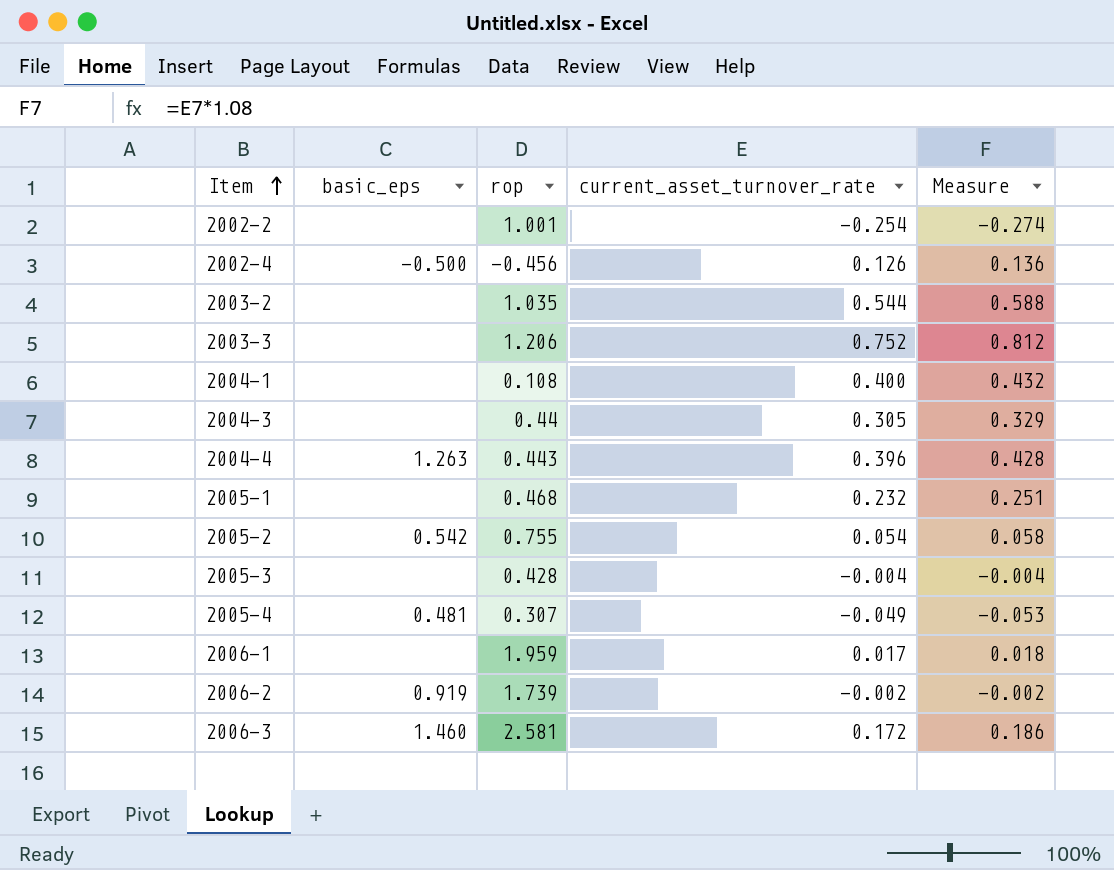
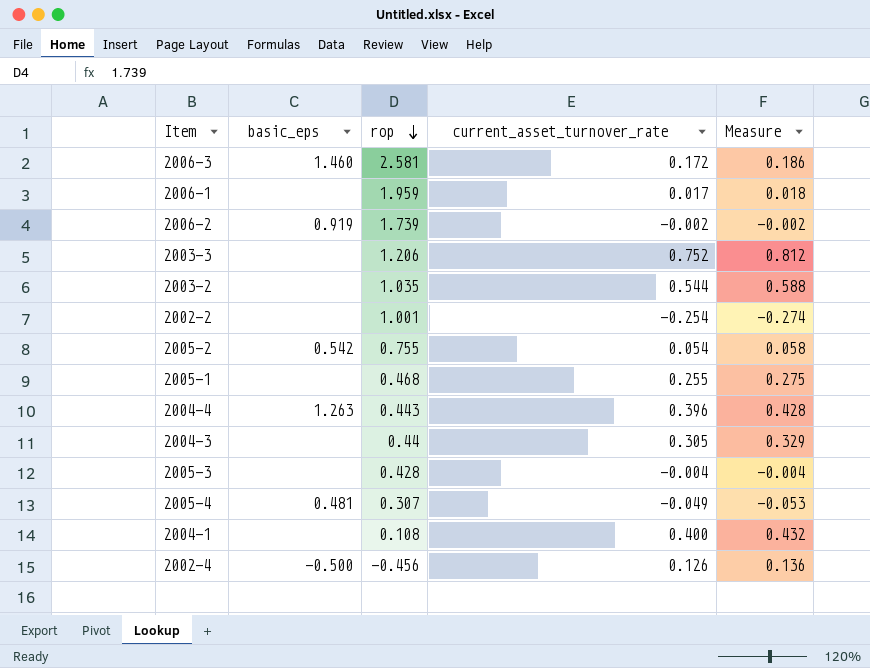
row order: Item ascending -> rop descending
2005-1 | current_asset_turnover_rate: 0.232 -> 0.255
2005-1 | Measure: 0.251 -> 0.275

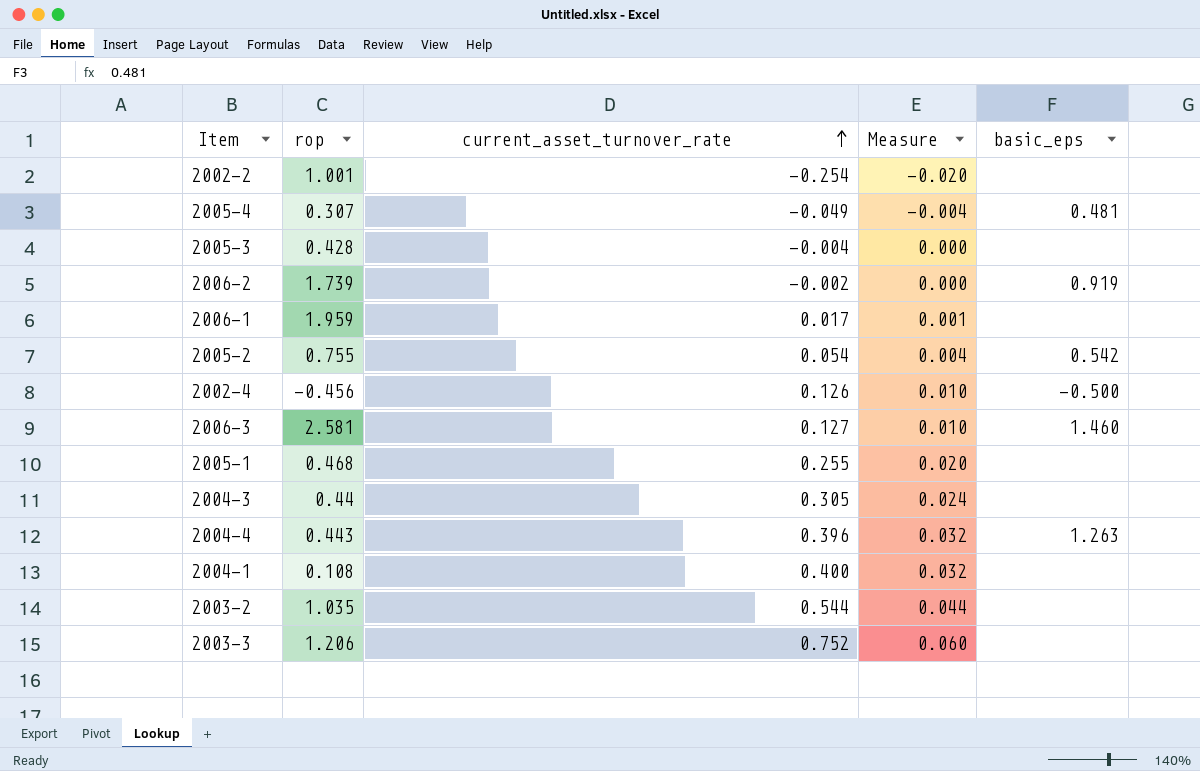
row order: rop descending -> current_asset_turnover_rate ascending
column Measure | formula: [current_asset_turnover_rate] * 1.08 -> [current_asset_turnover_rate] * 0.08
column basic_eps | position: 2 -> 5
2006-3 | current_asset_turnover_rate: 0.172 -> 0.127

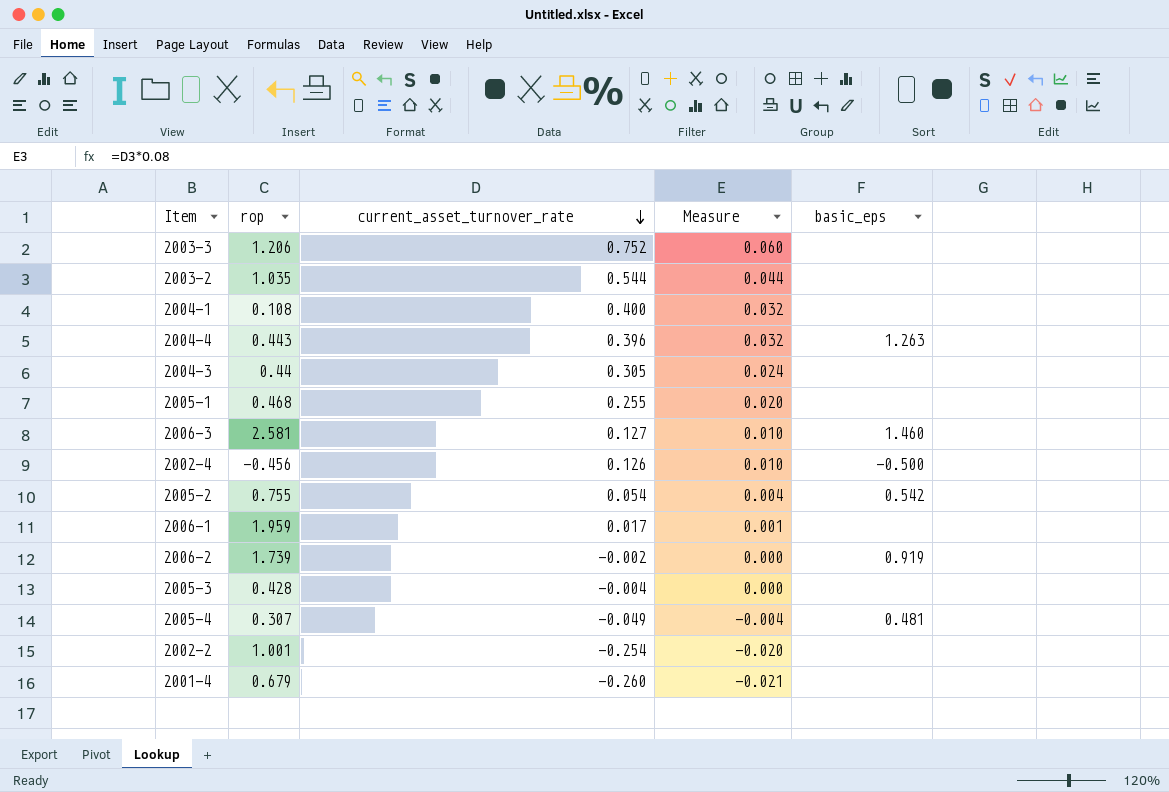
row order: current_asset_turnover_rate ascending -> current_asset_turnover_rate descending
row 2001-4: none -> 0.679 | -0.260 | -0.021 | none

